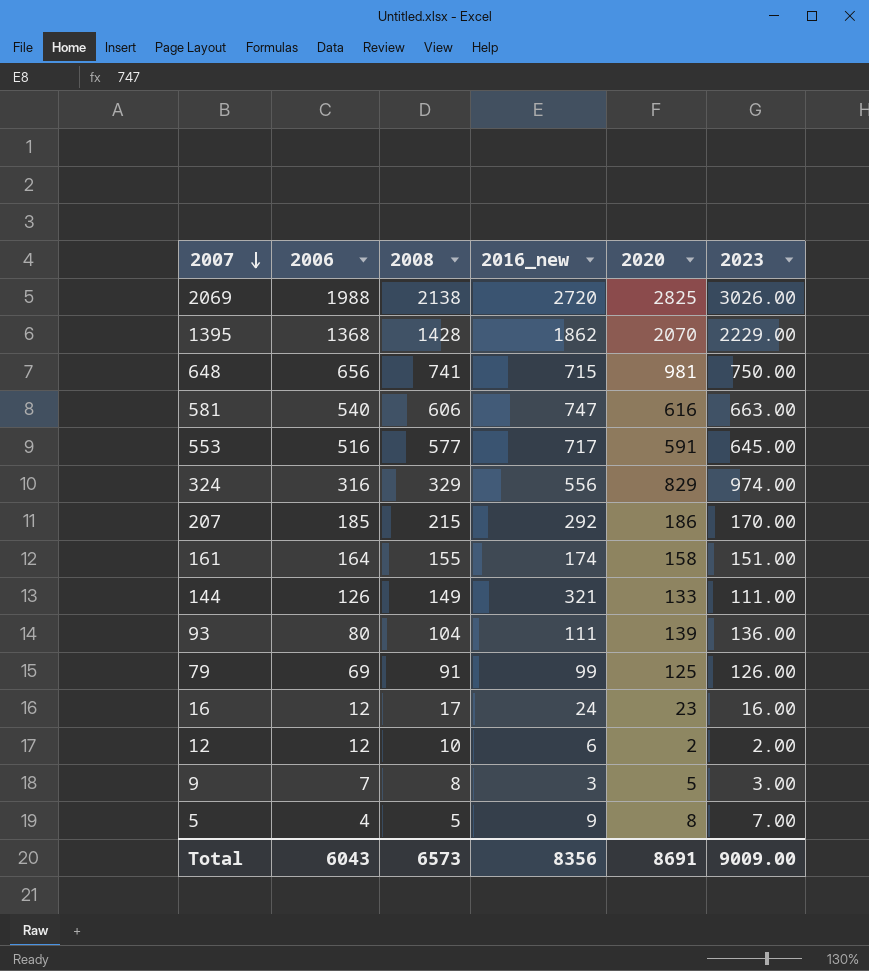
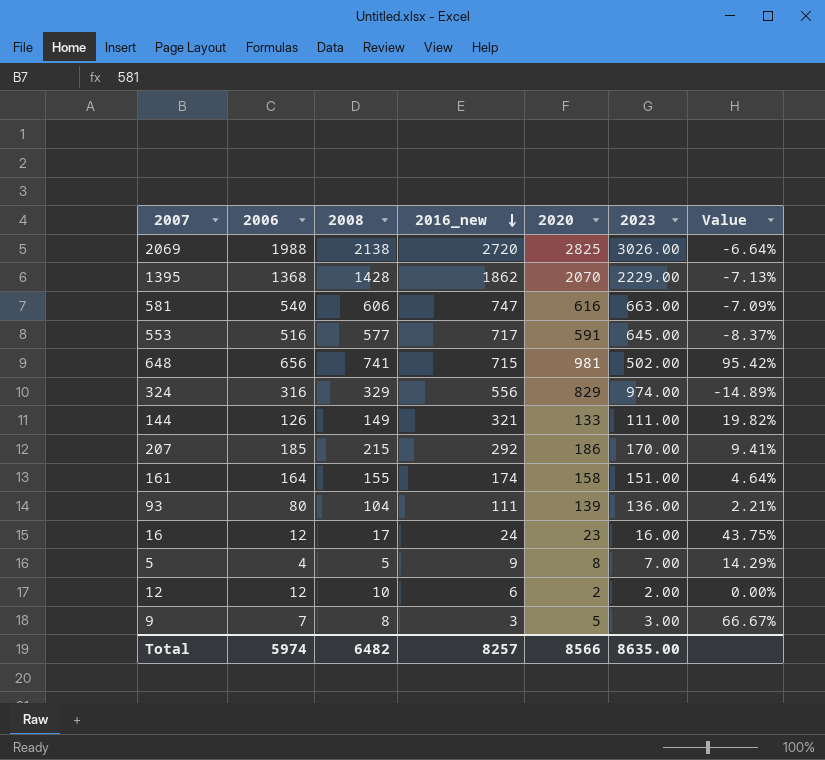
row order: 2007 descending -> 2016_new descending
column Value | formula: none -> ([2020] - [2023]) / [2023]
row 79: 69 | 91 | 99 | 125 | 126.00 -> none
648 | 2023: 750.00 -> 502.00
Total | 2006: 6043 -> 5974
Total | 2008: 6573 -> 6482
Total | 2016_new: 8356 -> 8257
Total | 2020: 8691 -> 8566
Total | 2023: 9009.00 -> 8635.00

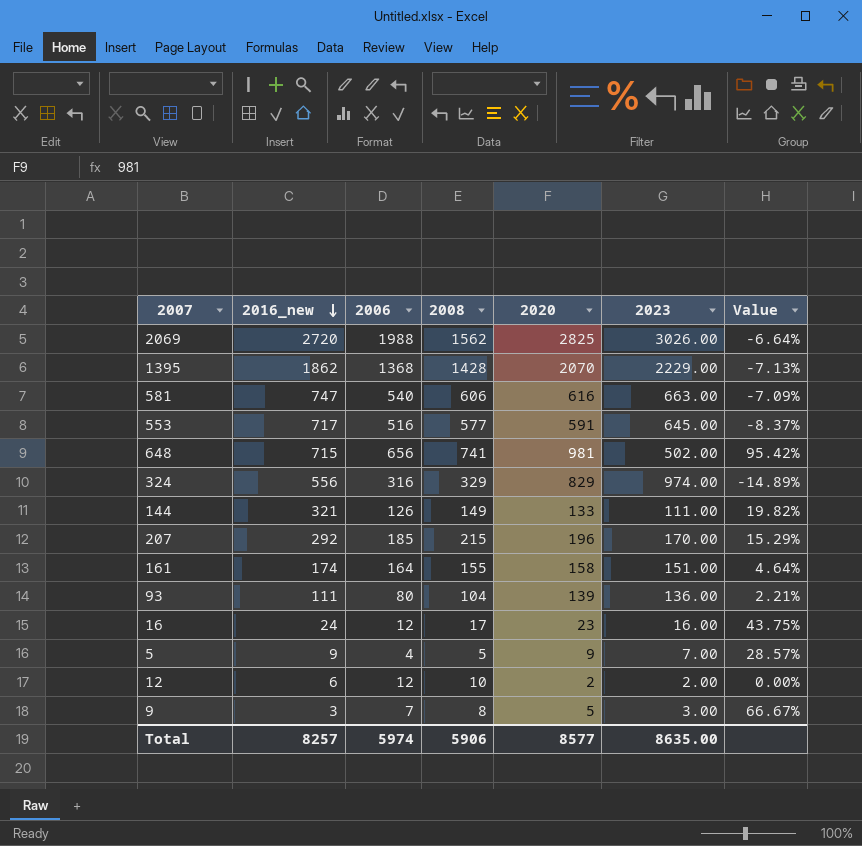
column 2016_new | position: 4 -> 2
2069 | 2008: 2138 -> 1562
207 | 2020: 186 -> 196
207 | Value: 9.41% -> 15.29%
5 | 2020: 8 -> 9
5 | Value: 14.29% -> 28.57%
Total | 2008: 6482 -> 5906
Total | 2020: 8566 -> 8577

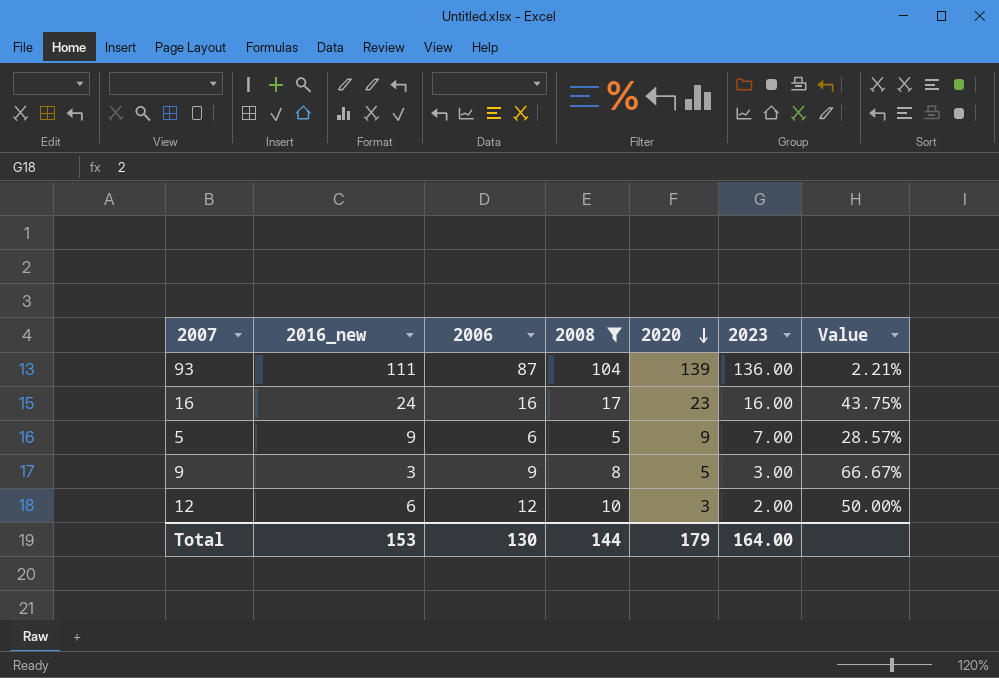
filter: none -> 2008 <= 104
row order: 2016_new descending -> 2020 descending
93 | 2006: 80 -> 87
16 | 2006: 12 -> 16
5 | 2006: 4 -> 6
9 | 2006: 7 -> 9
12 | 2020: 2 -> 3
12 | Value: 0.00% -> 50.00%
Total | 2016_new: 8257 -> 153
Total | 2006: 5974 -> 130
Total | 2008: 5906 -> 144
Total | 2020: 8577 -> 179
Total | 2023: 8635.00 -> 164.00

